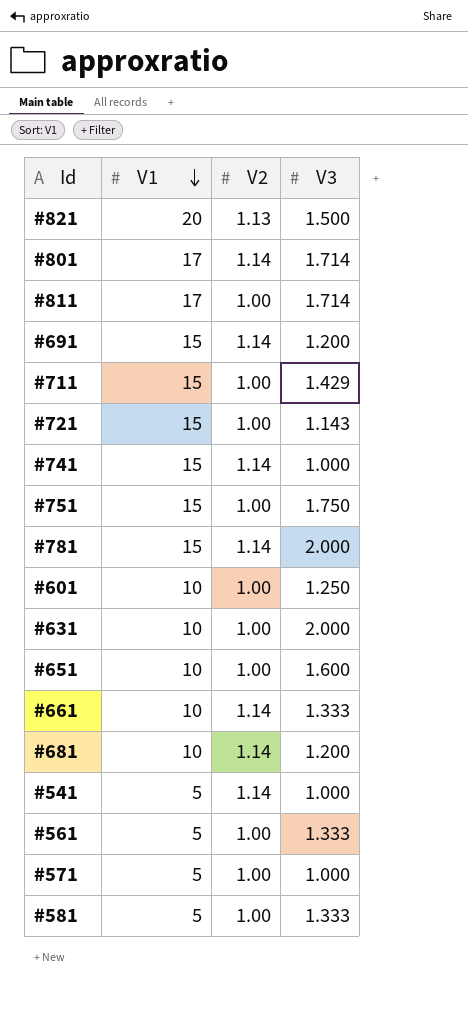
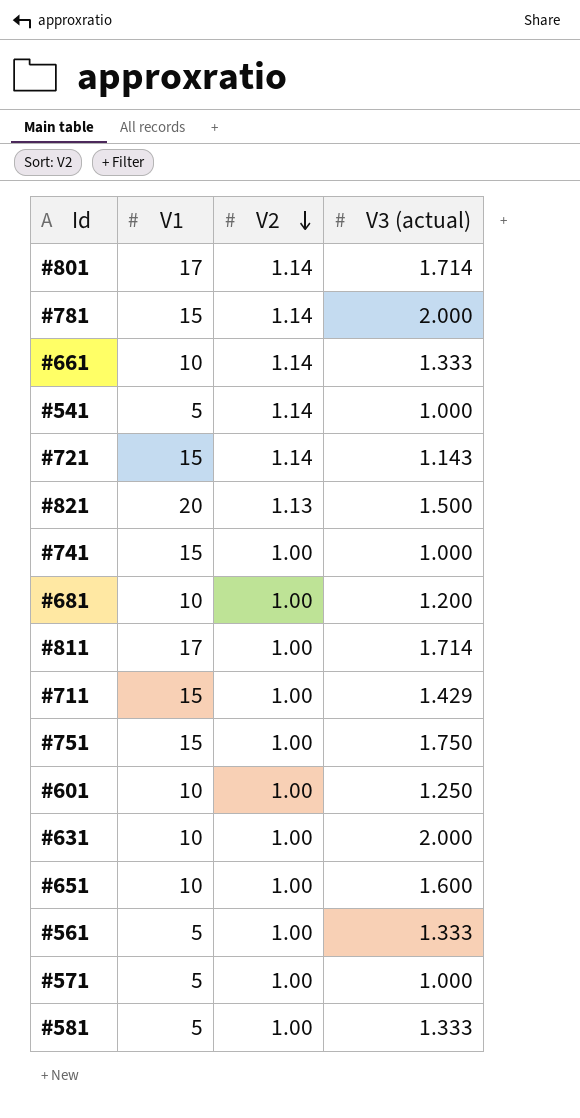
row order: V1 descending -> V2 descending
column name: V3 -> V3 (actual)
row #691: 15 | 1.14 | 1.200 -> none
#721 | V2: 1.00 -> 1.14
#741 | V2: 1.14 -> 1.00
#681 | V2: 1.14 -> 1.00

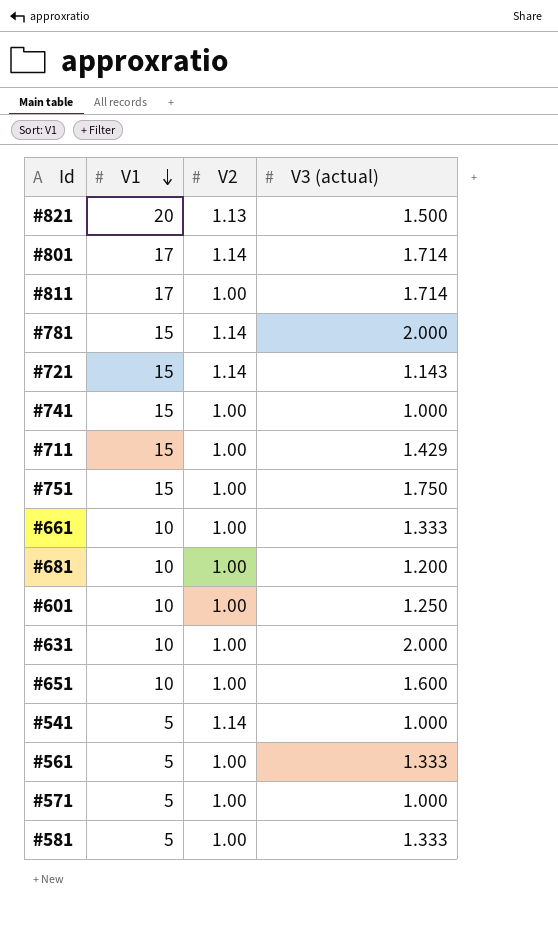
row order: V2 descending -> V1 descending
#661 | V2: 1.14 -> 1.00

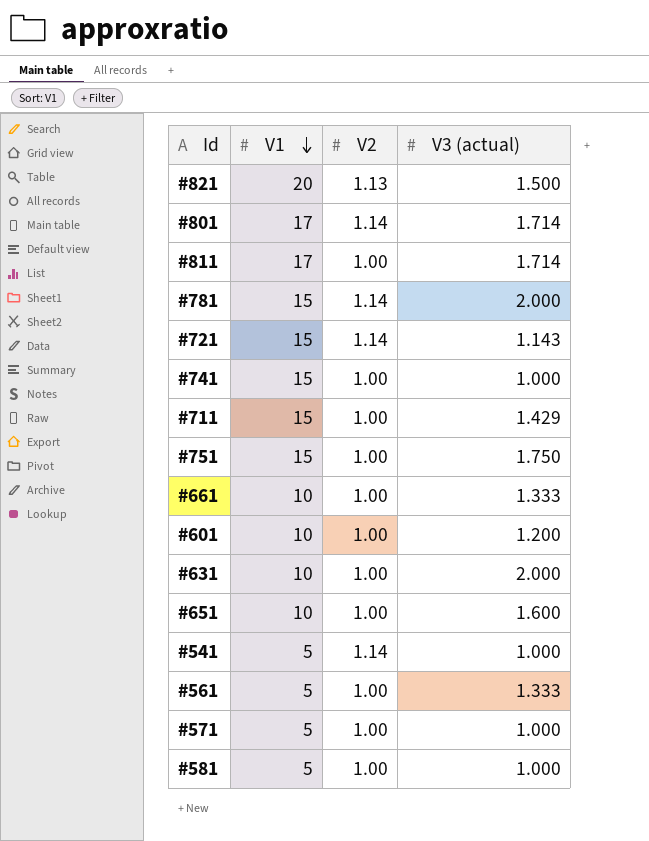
row #681: 10 | 1.00 | 1.200 -> none
#601 | V3 (actual): 1.250 -> 1.200
#581 | V3 (actual): 1.333 -> 1.000

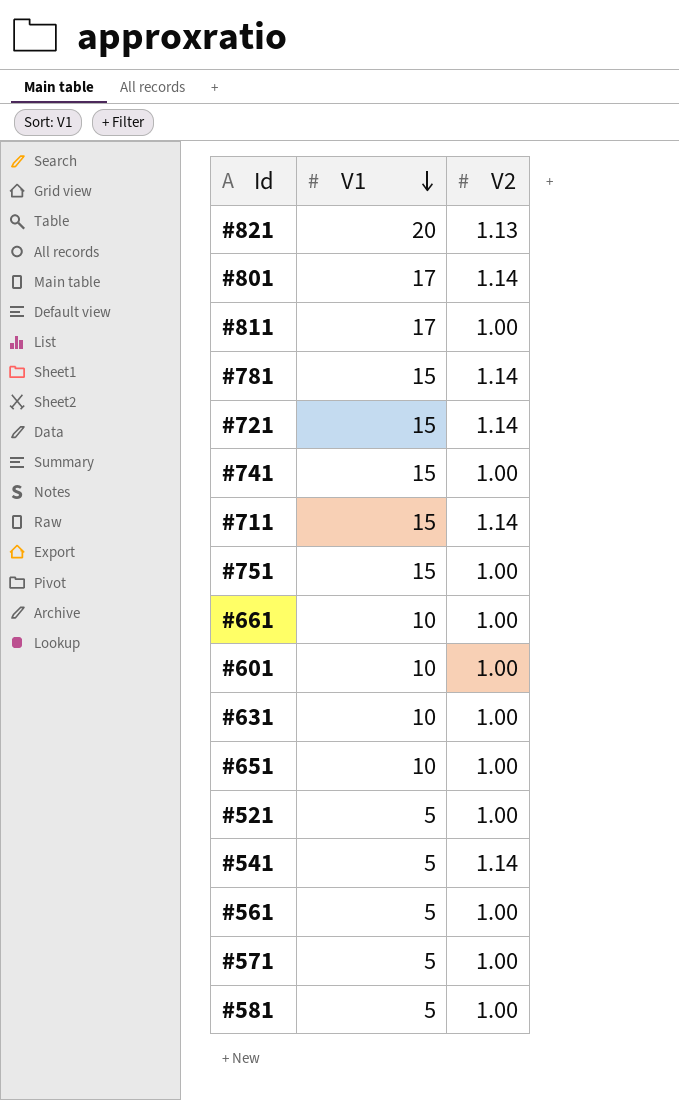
column V3 (actual) | position: 4 -> none
#711 | V2: 1.00 -> 1.14
row #521: none -> 5 | 1.00

